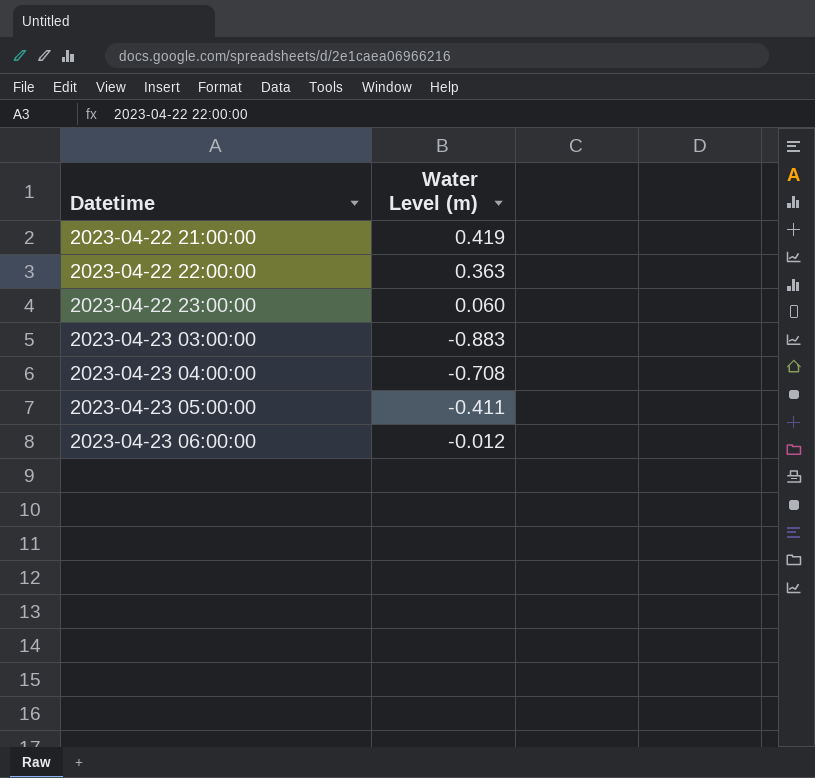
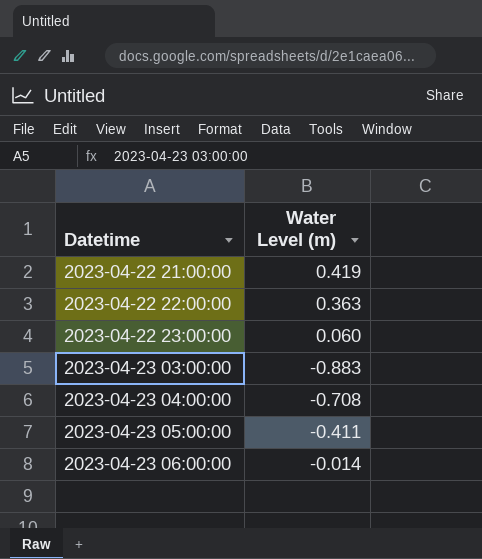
2023-04-23 06:00:00 | Water Level (m): -0.012 -> -0.014

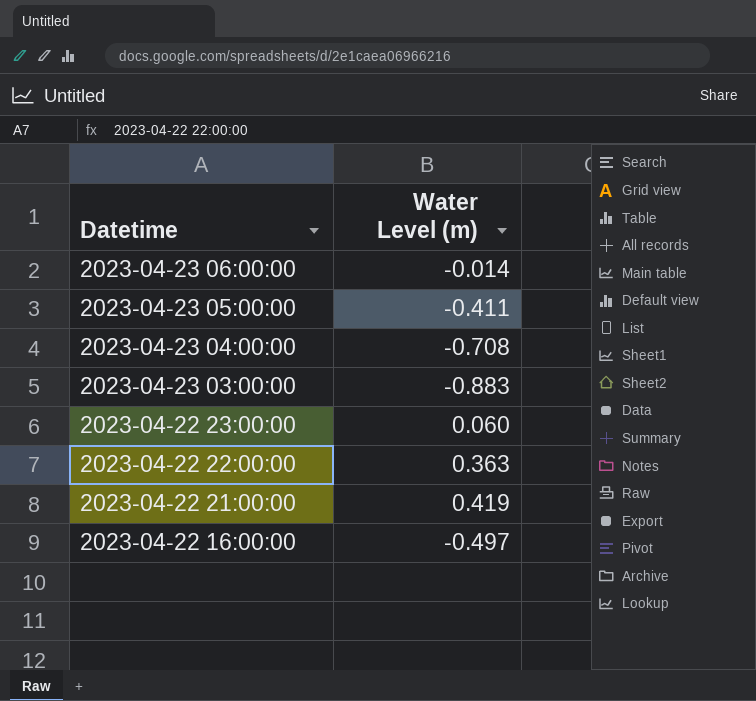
row order: Datetime ascending -> Datetime descending
row 2023-04-22 16:00:00: none -> -0.497

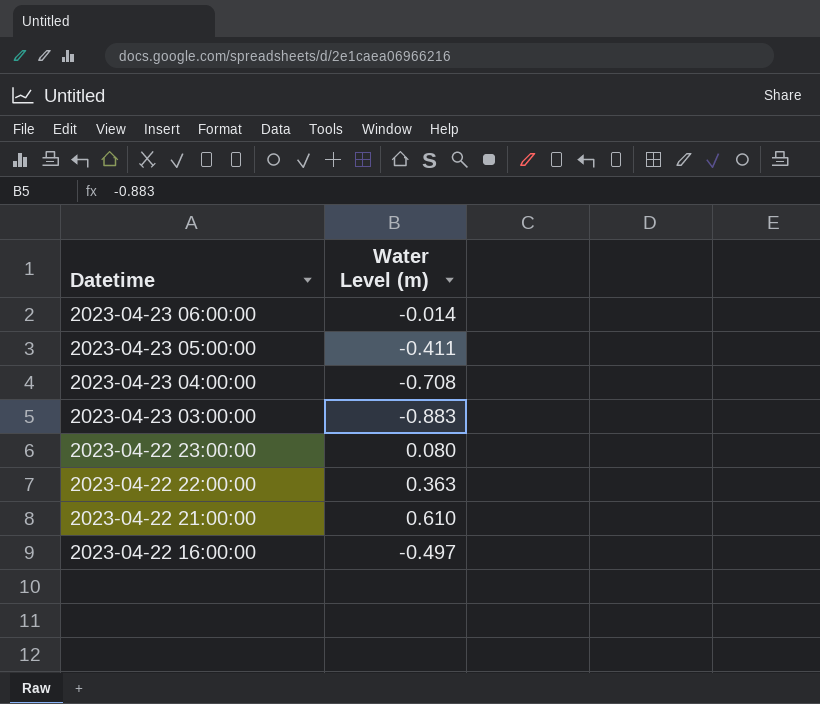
2023-04-22 23:00:00 | Water Level (m): 0.060 -> 0.080
2023-04-22 21:00:00 | Water Level (m): 0.419 -> 0.610

